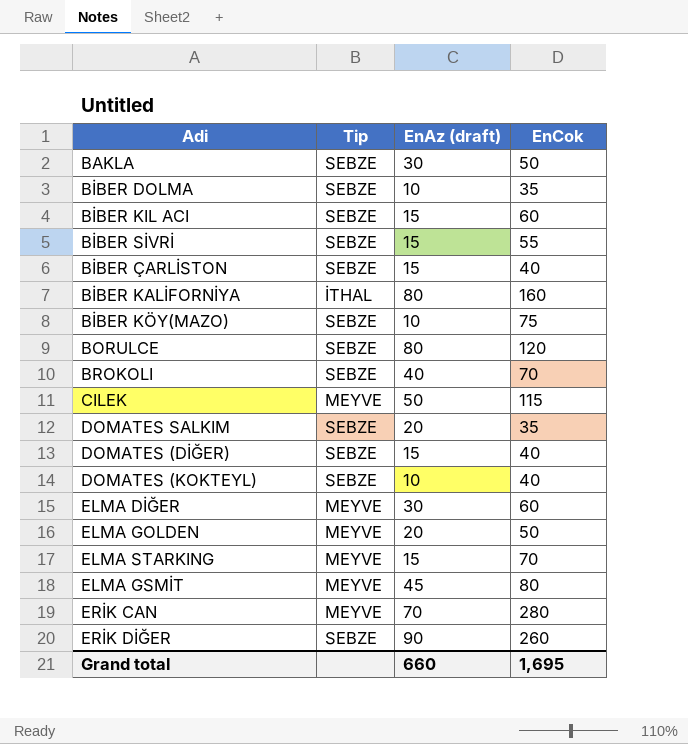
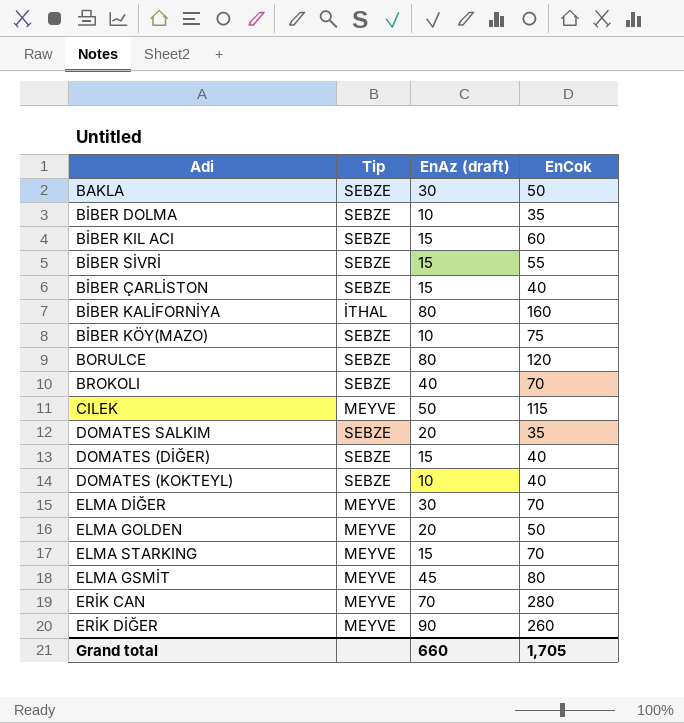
ELMA DİĞER | EnCok: 60 -> 70
ERİK DİĞER | Tip: SEBZE -> MEYVE
Grand total | EnCok: 1,695 -> 1,705

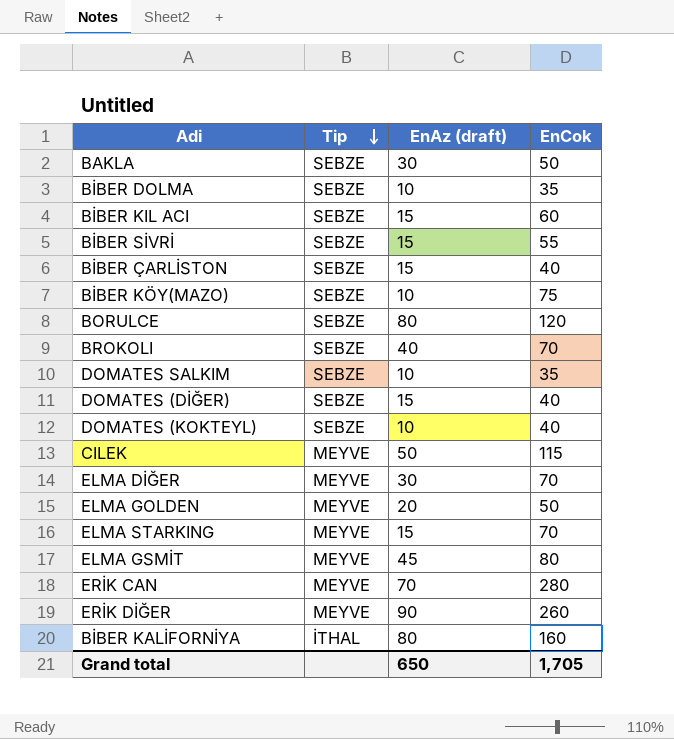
row order: none -> Tip descending
DOMATES SALKIM | EnAz (draft): 20 -> 10
Grand total | EnAz (draft): 660 -> 650

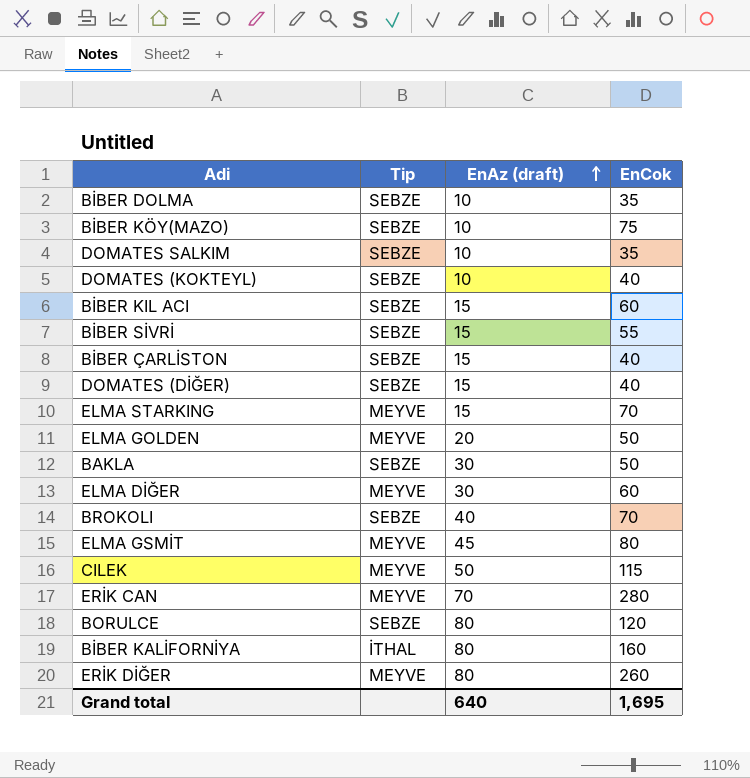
row order: Tip descending -> EnAz (draft) ascending
ELMA DİĞER | EnCok: 70 -> 60
ERİK DİĞER | EnAz (draft): 90 -> 80
Grand total | EnAz (draft): 650 -> 640
Grand total | EnCok: 1,705 -> 1,695

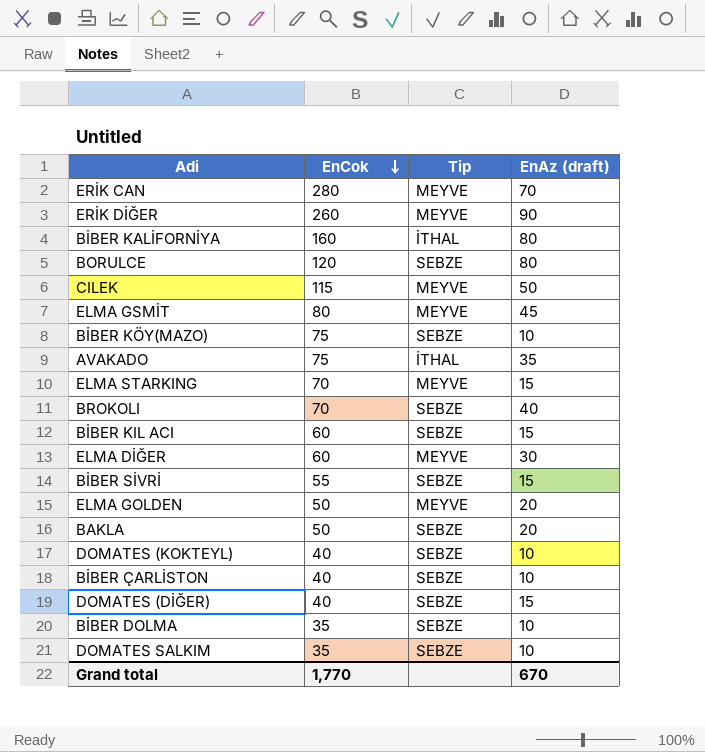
row order: EnAz (draft) ascending -> EnCok descending
column EnCok | position: 4 -> 2
ERİK DİĞER | EnAz (draft): 80 -> 90
row AVAKADO: none -> 75 | İTHAL | 35
BAKLA | EnAz (draft): 30 -> 20
BİBER ÇARLİSTON | EnAz (draft): 15 -> 10
Grand total | EnCok: 1,695 -> 1,770
Grand total | EnAz (draft): 640 -> 670

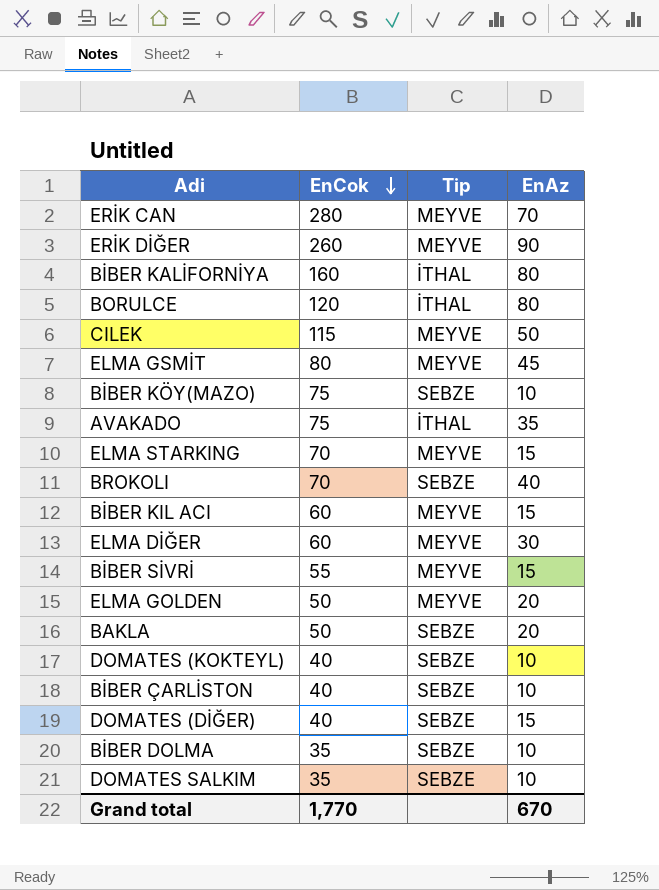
column name: EnAz (draft) -> EnAz
BORULCE | Tip: SEBZE -> İTHAL
BİBER KIL ACI | Tip: SEBZE -> MEYVE
BİBER SİVRİ | Tip: SEBZE -> MEYVE

